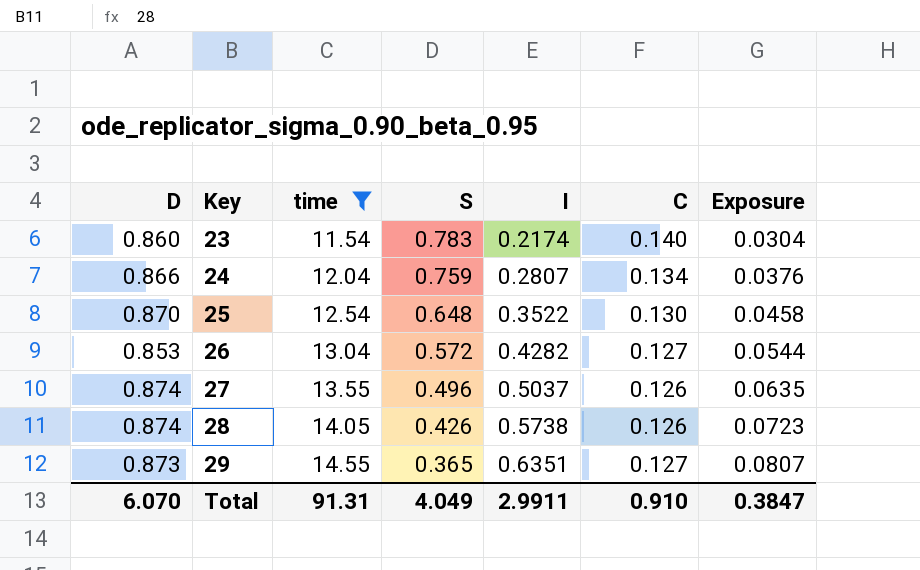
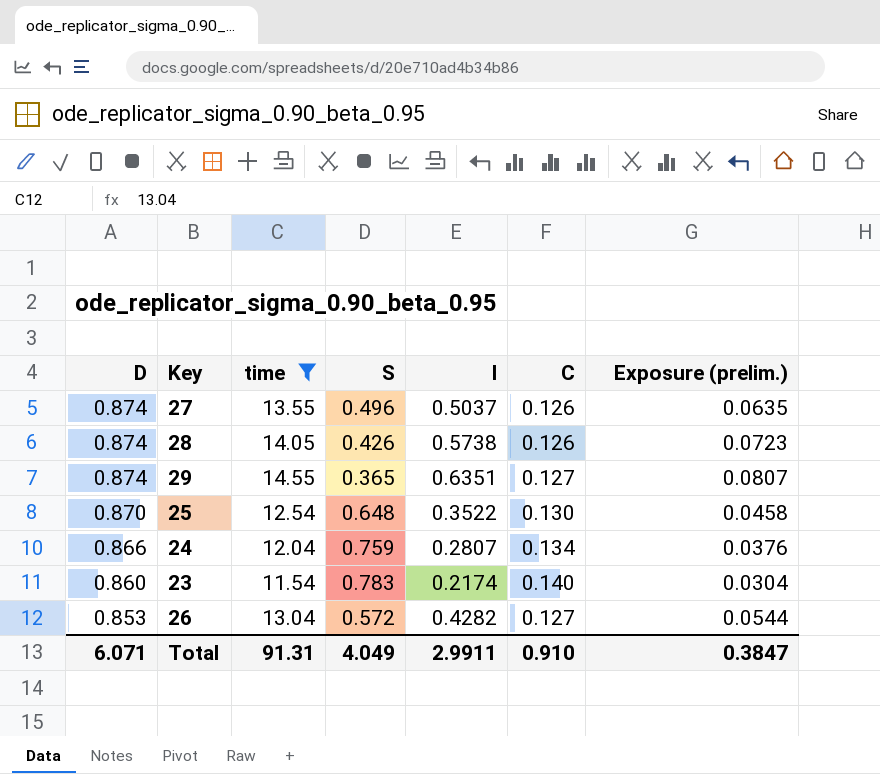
row order: Key ascending -> D descending
column name: Exposure -> Exposure (prelim.)
29 | D: 0.873 -> 0.874
Total | D: 6.070 -> 6.071

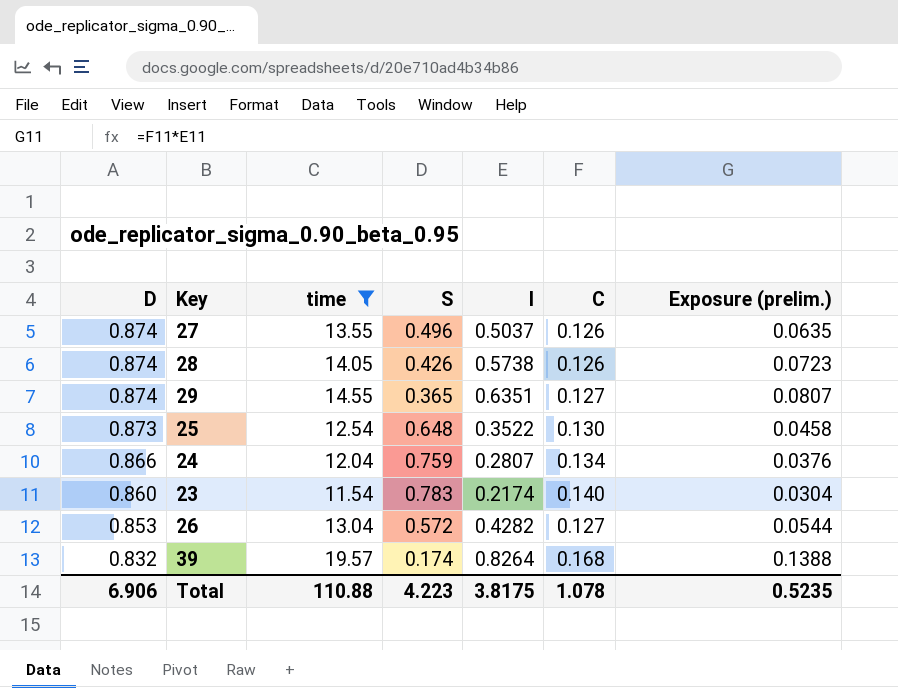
25 | D: 0.870 -> 0.873
row 39: none -> 0.832 | 19.57 | 0.174 | 0.8264 | 0.168 | 0.1388
Total | D: 6.071 -> 6.906
Total | time: 91.31 -> 110.88
Total | S: 4.049 -> 4.223
Total | I: 2.9911 -> 3.8175
Total | C: 0.910 -> 1.078
Total | Exposure (prelim.): 0.3847 -> 0.5235

